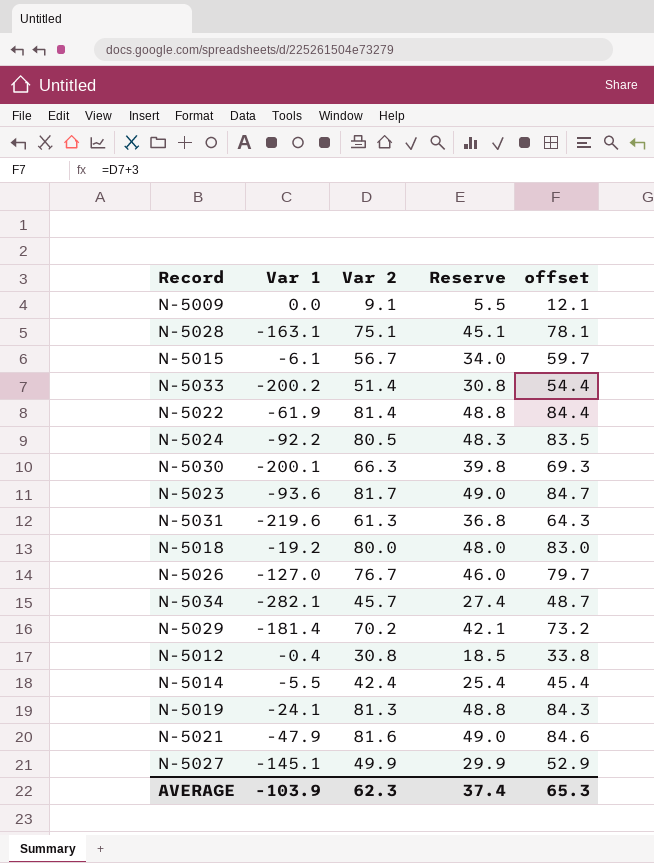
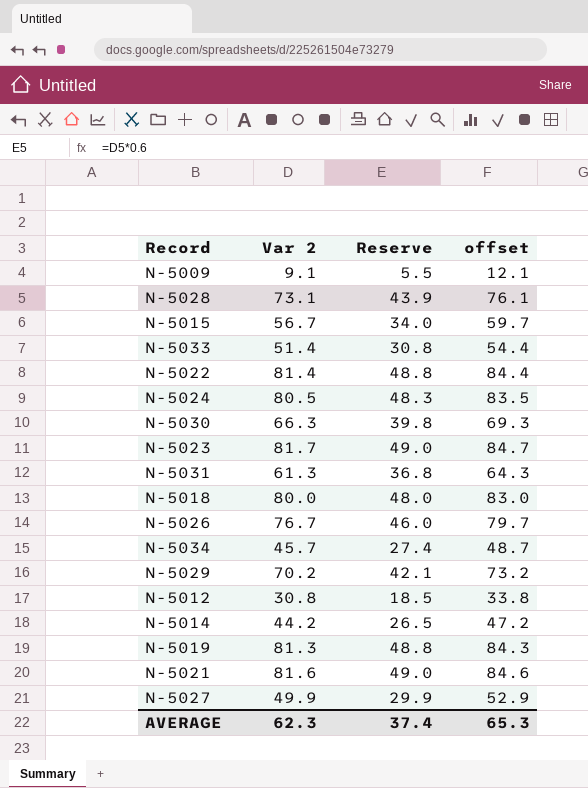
column Var 1 | position: 2 -> none
N-5028 | Var 2: 75.1 -> 73.1
N-5028 | Reserve: 45.1 -> 43.9
N-5028 | offset: 78.1 -> 76.1
N-5014 | Var 2: 42.4 -> 44.2
N-5014 | Reserve: 25.4 -> 26.5
N-5014 | offset: 45.4 -> 47.2

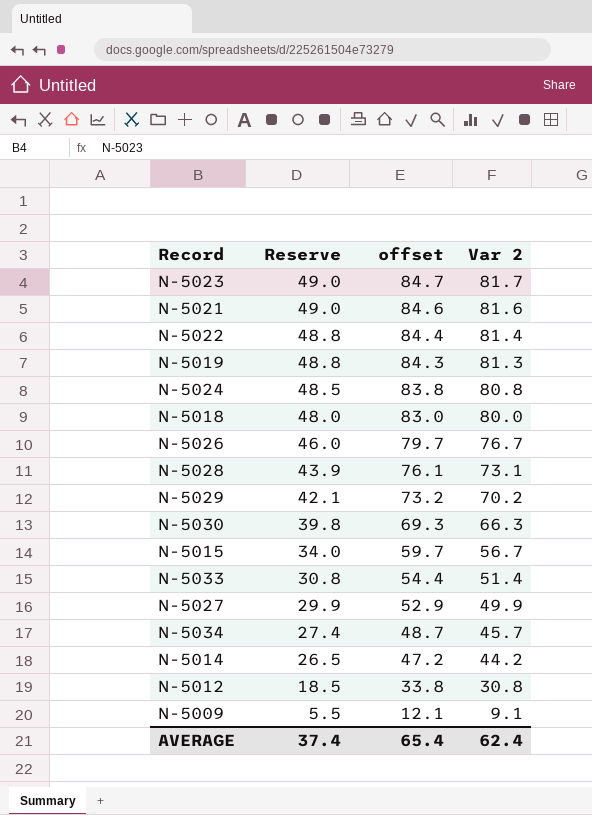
row order: none -> Reserve descending
column Var 2 | position: 2 -> 4
row N-5031: 61.3 | 36.8 | 64.3 -> none
N-5024 | Reserve: 48.3 -> 48.5
N-5024 | offset: 83.5 -> 83.8
N-5024 | Var 2: 80.5 -> 80.8
AVERAGE | offset: 65.3 -> 65.4
AVERAGE | Var 2: 62.3 -> 62.4

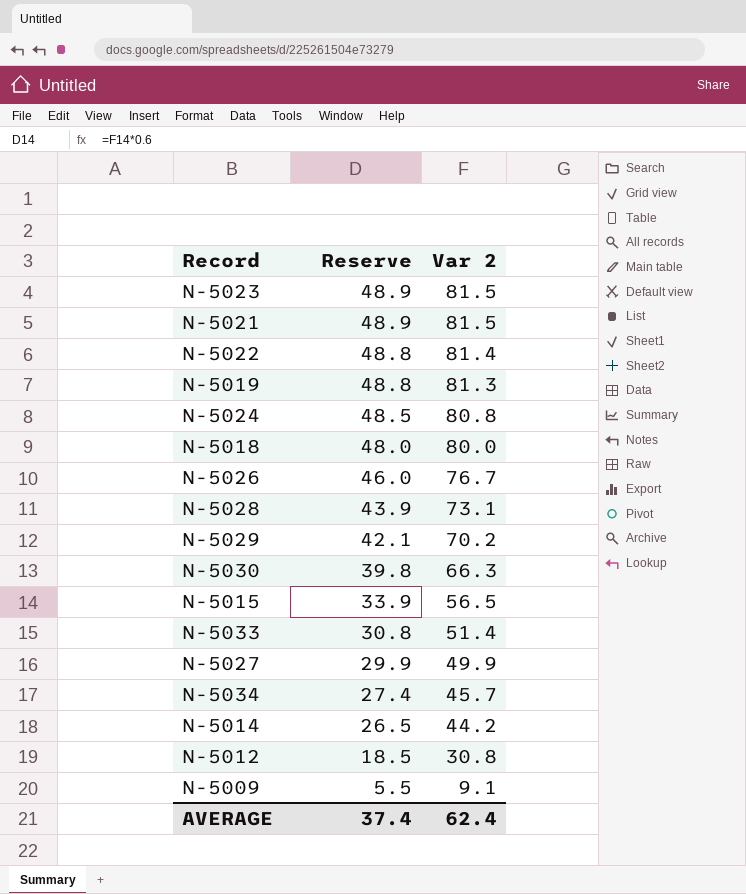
column offset | formula: [Var 2] + 3 -> none
N-5023 | Reserve: 49.0 -> 48.9
N-5023 | Var 2: 81.7 -> 81.5
N-5021 | Reserve: 49.0 -> 48.9
N-5021 | Var 2: 81.6 -> 81.5
N-5015 | Reserve: 34.0 -> 33.9
N-5015 | Var 2: 56.7 -> 56.5

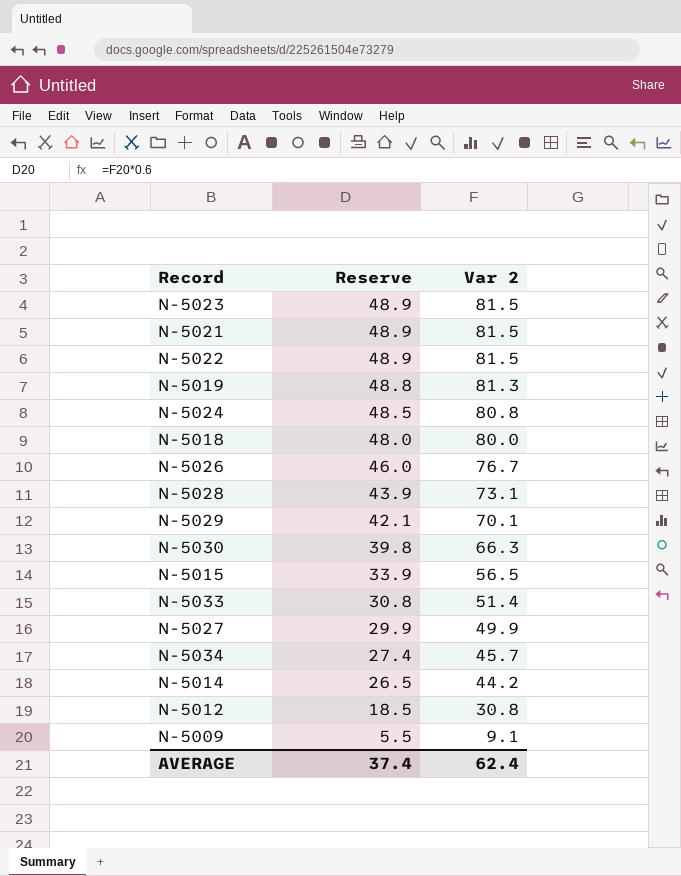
N-5022 | Reserve: 48.8 -> 48.9
N-5022 | Var 2: 81.4 -> 81.5
N-5029 | Var 2: 70.2 -> 70.1

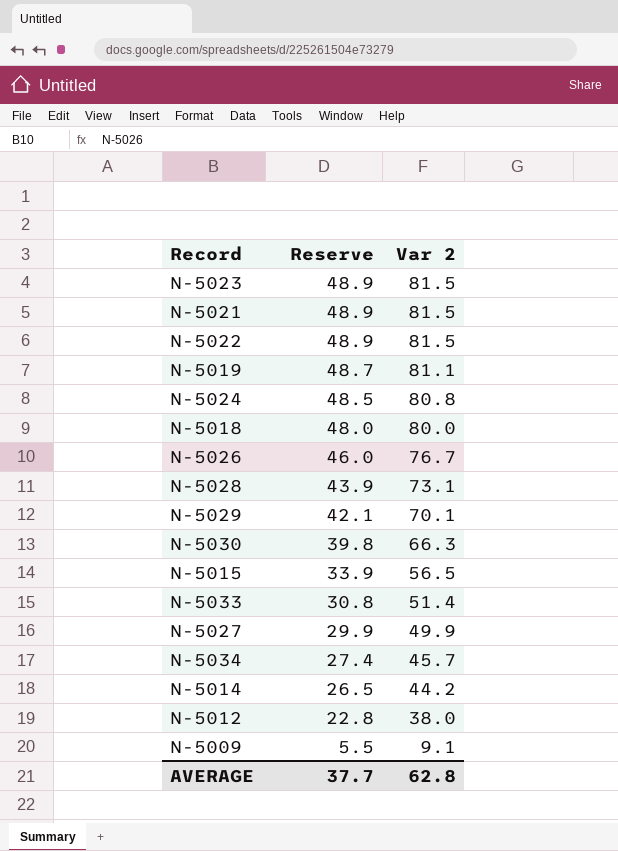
N-5019 | Reserve: 48.8 -> 48.7
N-5019 | Var 2: 81.3 -> 81.1
N-5012 | Reserve: 18.5 -> 22.8
N-5012 | Var 2: 30.8 -> 38.0
AVERAGE | Reserve: 37.4 -> 37.7
AVERAGE | Var 2: 62.4 -> 62.8

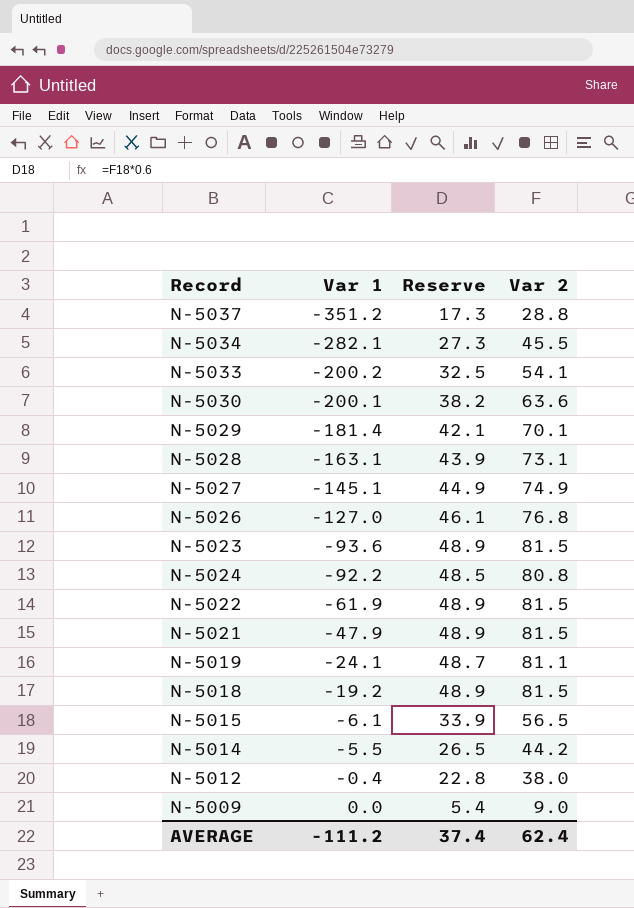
row order: Reserve descending -> Var 1 ascending
column Var 1 | position: none -> 2
row N-5037: none -> -351.2 | 17.3 | 28.8
N-5034 | Reserve: 27.4 -> 27.3
N-5034 | Var 2: 45.7 -> 45.5
N-5033 | Reserve: 30.8 -> 32.5
N-5033 | Var 2: 51.4 -> 54.1
N-5030 | Reserve: 39.8 -> 38.2
N-5030 | Var 2: 66.3 -> 63.6
N-5027 | Reserve: 29.9 -> 44.9
N-5027 | Var 2: 49.9 -> 74.9
N-5026 | Reserve: 46.0 -> 46.1
N-5026 | Var 2: 76.7 -> 76.8
N-5018 | Reserve: 48.0 -> 48.9
N-5018 | Var 2: 80.0 -> 81.5
N-5009 | Reserve: 5.5 -> 5.4
N-5009 | Var 2: 9.1 -> 9.0
AVERAGE | Reserve: 37.7 -> 37.4
AVERAGE | Var 2: 62.8 -> 62.4

